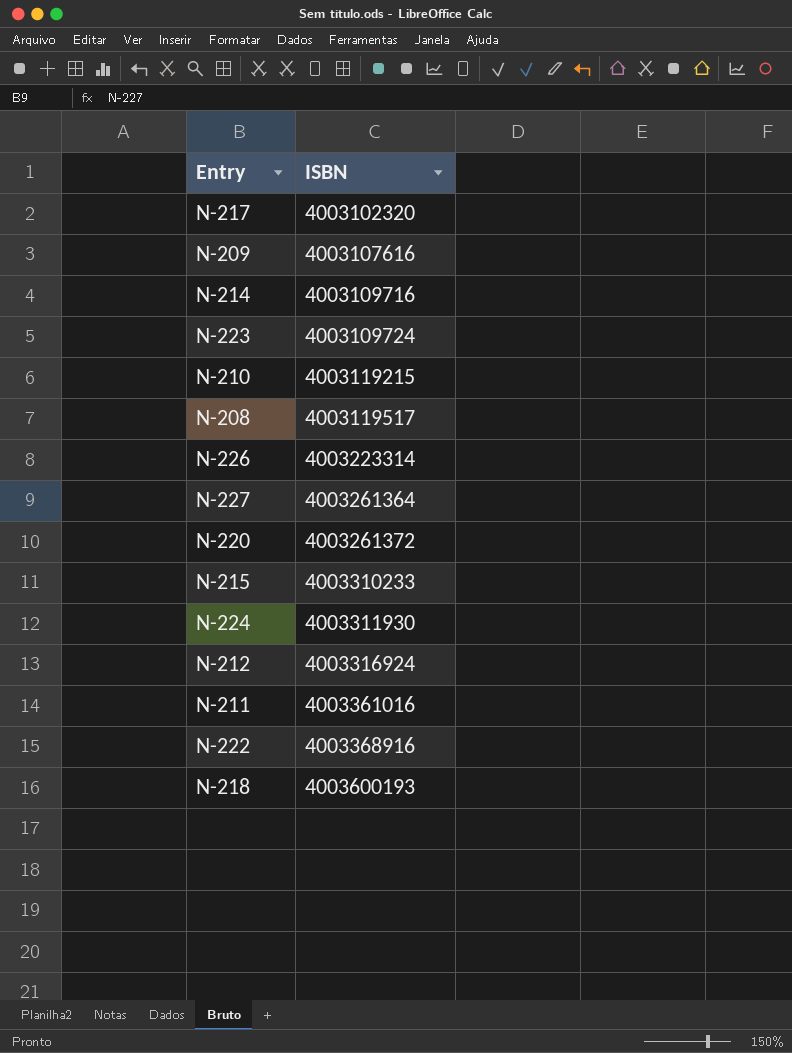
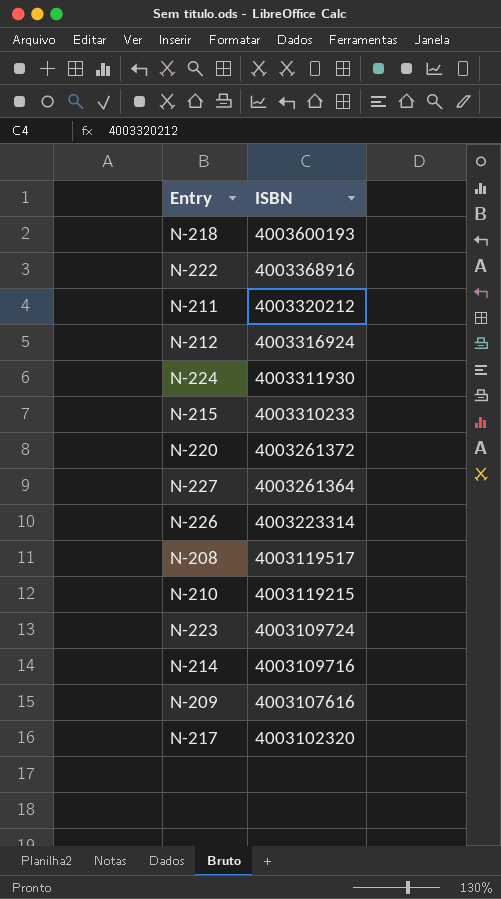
row order: ISBN ascending -> ISBN descending
N-211 | ISBN: 4003361016 -> 4003320212

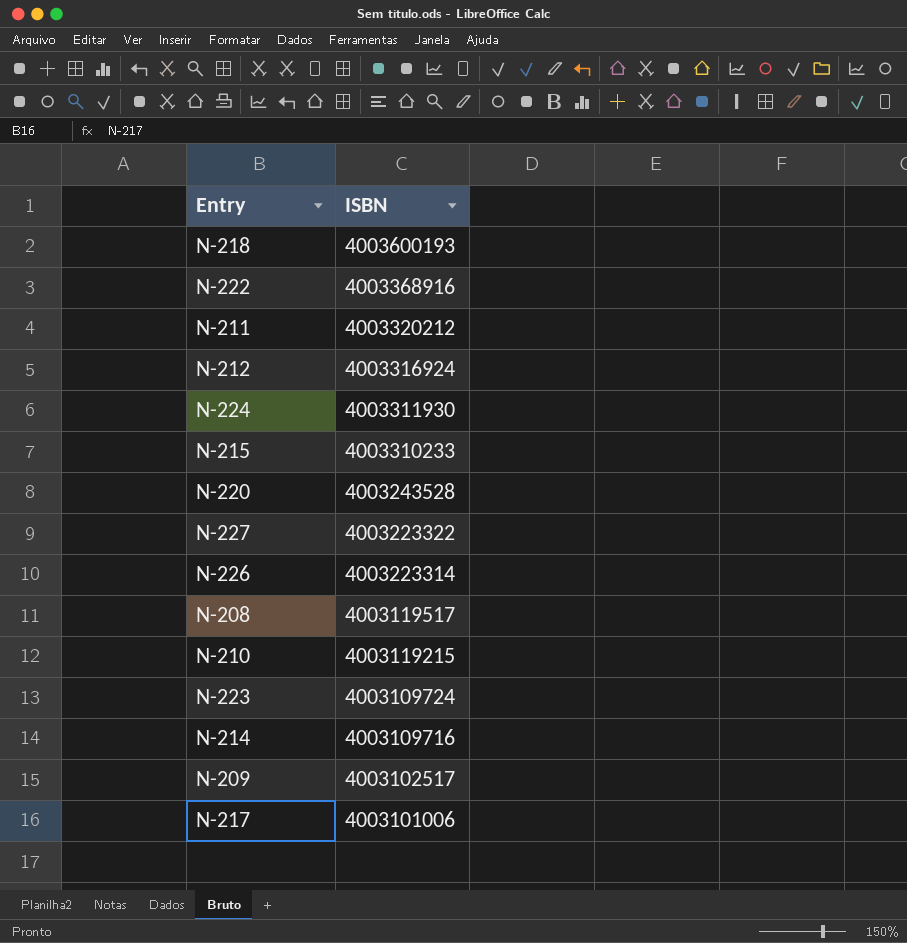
N-220 | ISBN: 4003261372 -> 4003243528
N-227 | ISBN: 4003261364 -> 4003223322
N-209 | ISBN: 4003107616 -> 4003102517
N-217 | ISBN: 4003102320 -> 4003101006

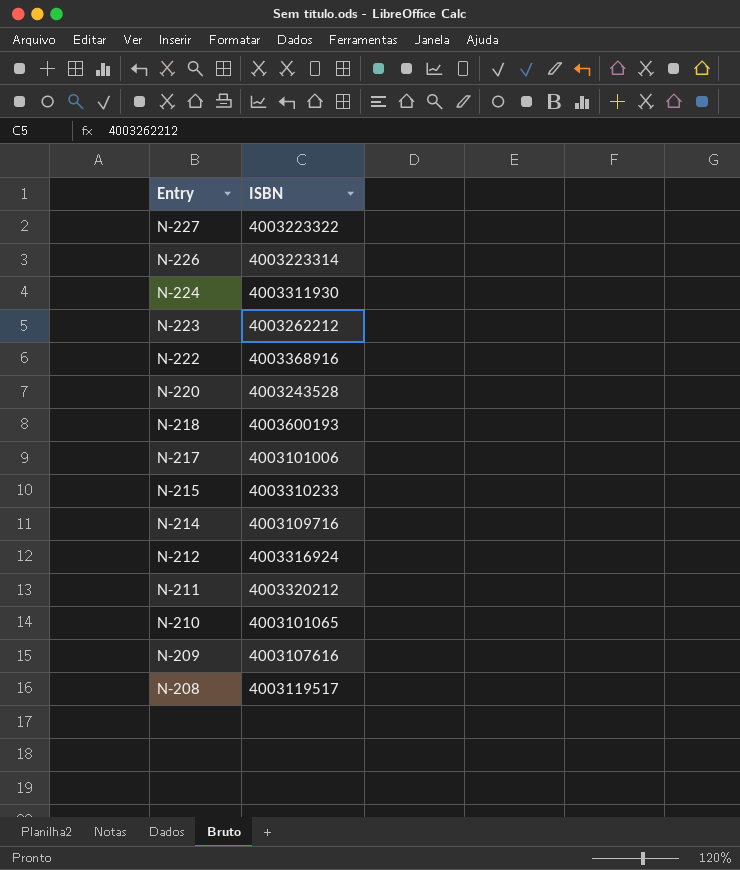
row order: ISBN descending -> Entry descending
N-223 | ISBN: 4003109724 -> 4003262212
N-210 | ISBN: 4003119215 -> 4003101065
N-209 | ISBN: 4003102517 -> 4003107616

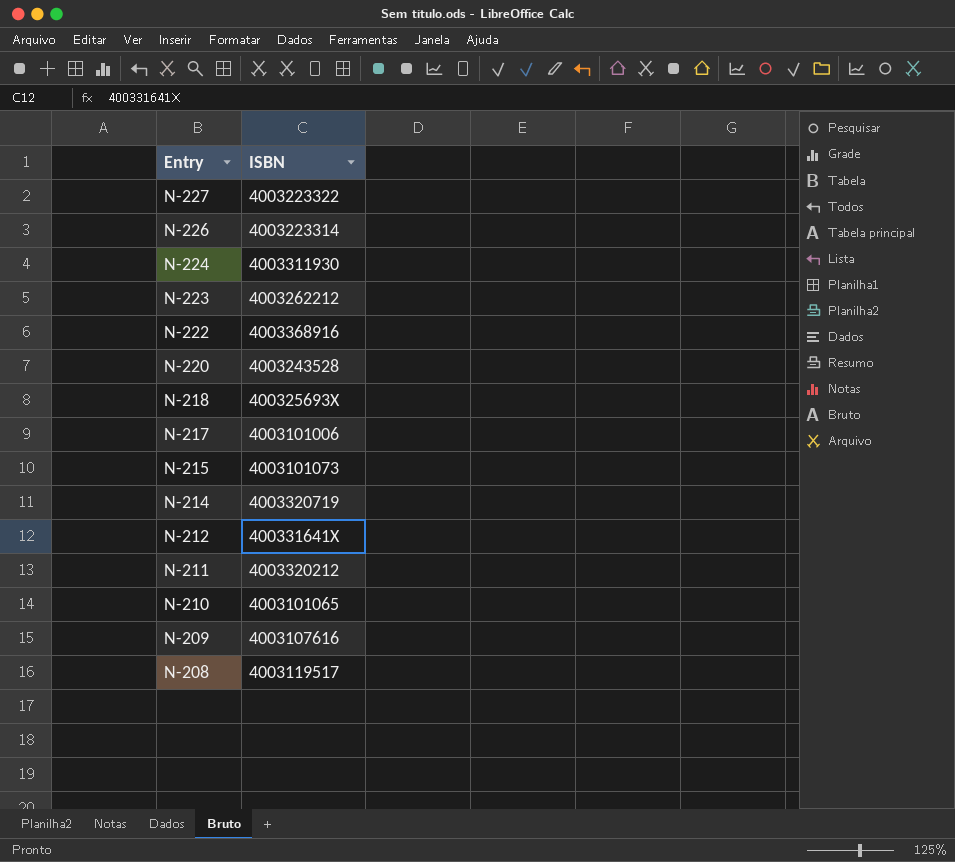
N-218 | ISBN: 4003600193 -> 400325693X
N-215 | ISBN: 4003310233 -> 4003101073
N-214 | ISBN: 4003109716 -> 4003320719
N-212 | ISBN: 4003316924 -> 400331641X

